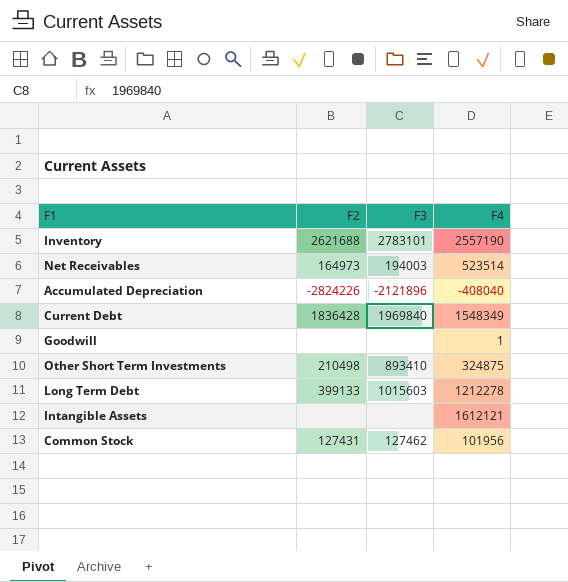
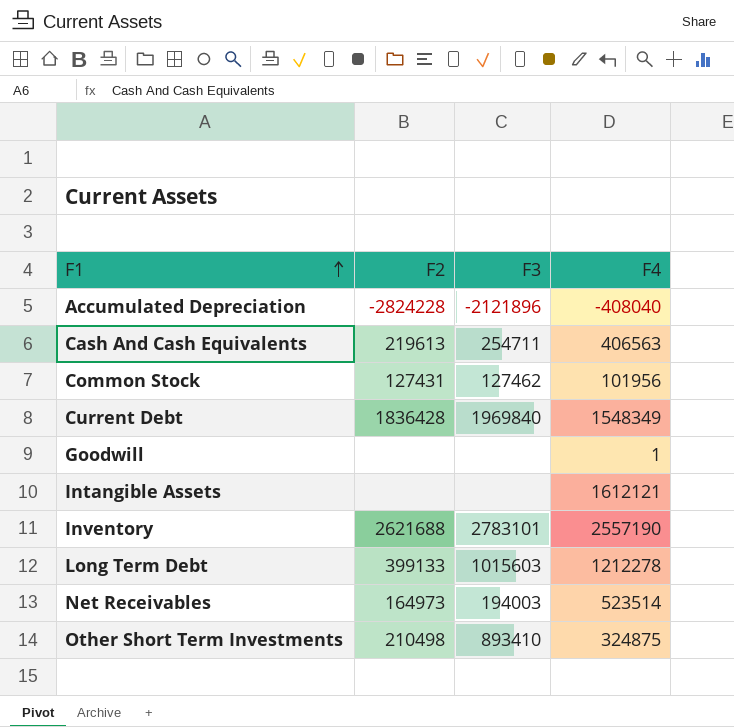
row order: none -> F1 ascending
Accumulated Depreciation | F2: -2824226 -> -2824228
row Cash And Cash Equivalents: none -> 219613 | 254711 | 406563

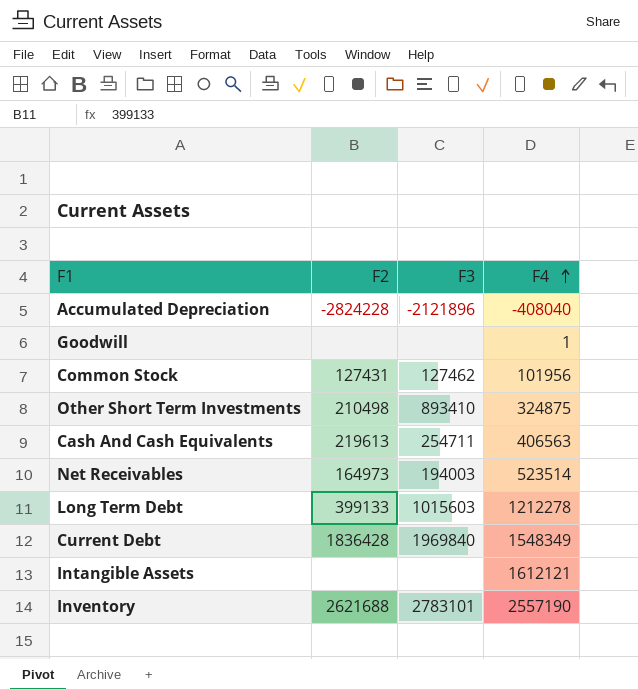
row order: F1 ascending -> F4 ascending

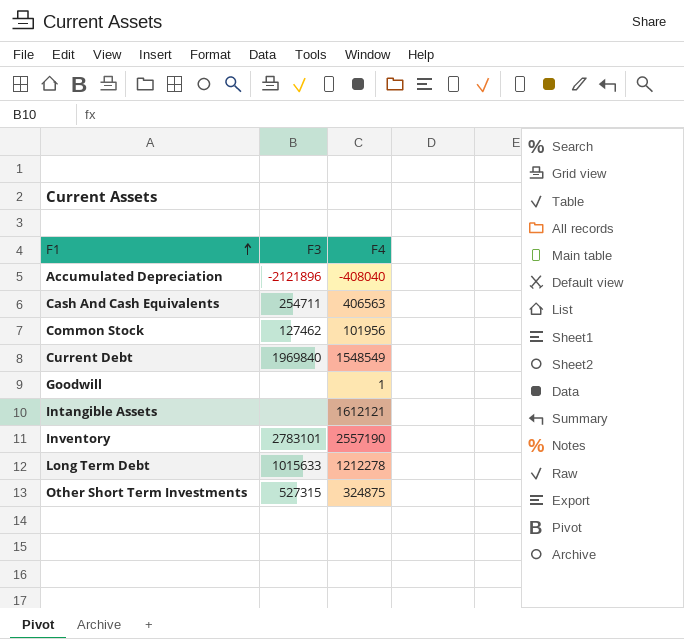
row order: F4 ascending -> F1 ascending
column F2 | position: 2 -> none
row Net Receivables: 164973 | 194003 | 523514 -> none
Current Debt | F4: 1548349 -> 1548549
Long Term Debt | F3: 1015603 -> 1015633
Other Short Term Investments | F3: 893410 -> 527315

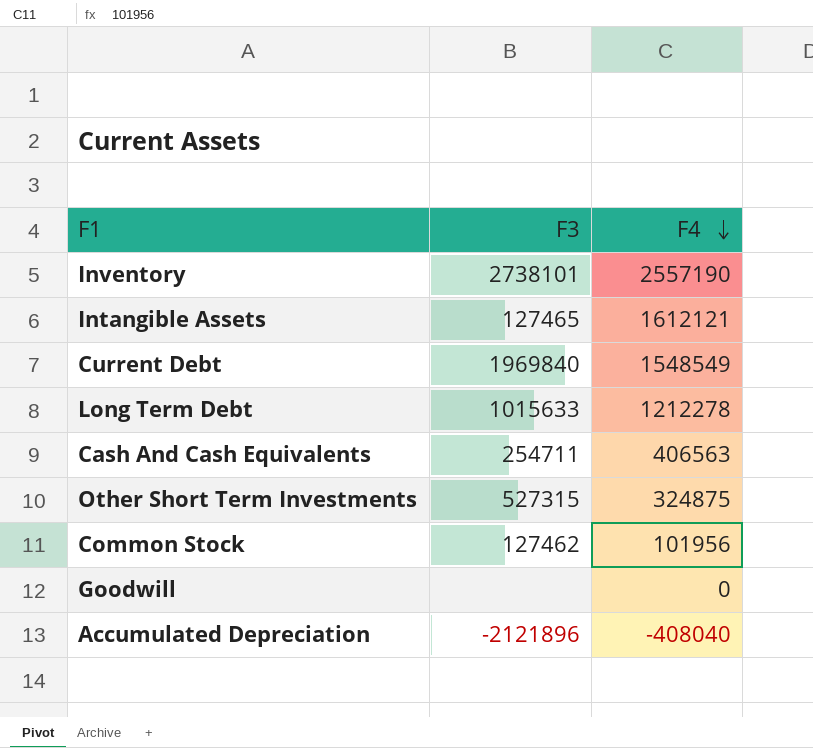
row order: F1 ascending -> F4 descending
Inventory | F3: 2783101 -> 2738101
Intangible Assets | F3: none -> 127465
Goodwill | F4: 1 -> 0

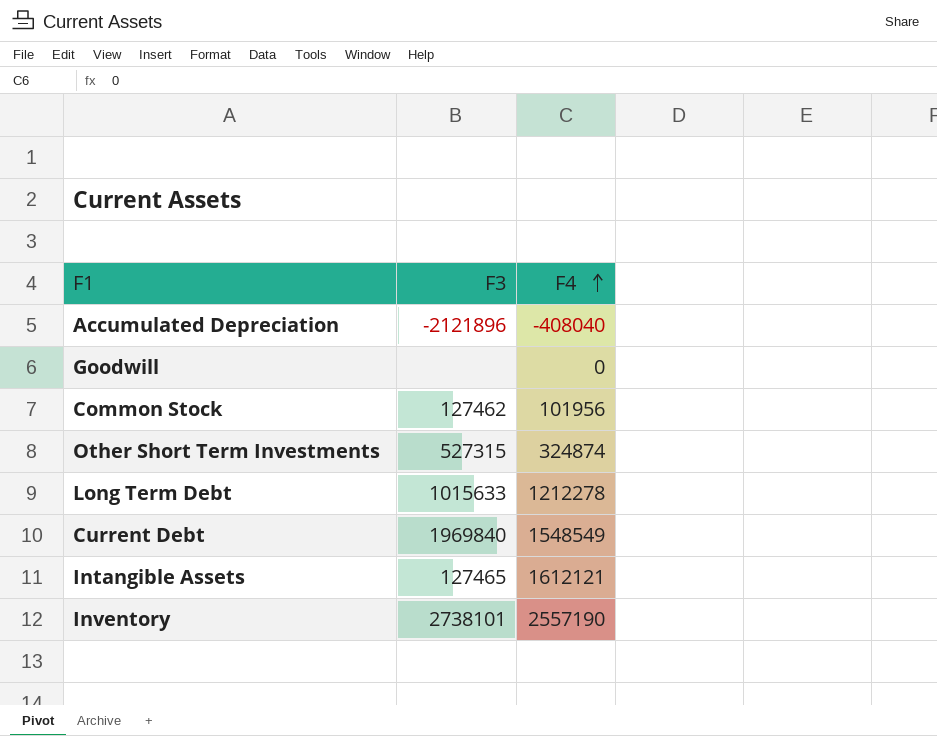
row order: F4 descending -> F4 ascending
row Cash And Cash Equivalents: 254711 | 406563 -> none
Other Short Term Investments | F4: 324875 -> 324874

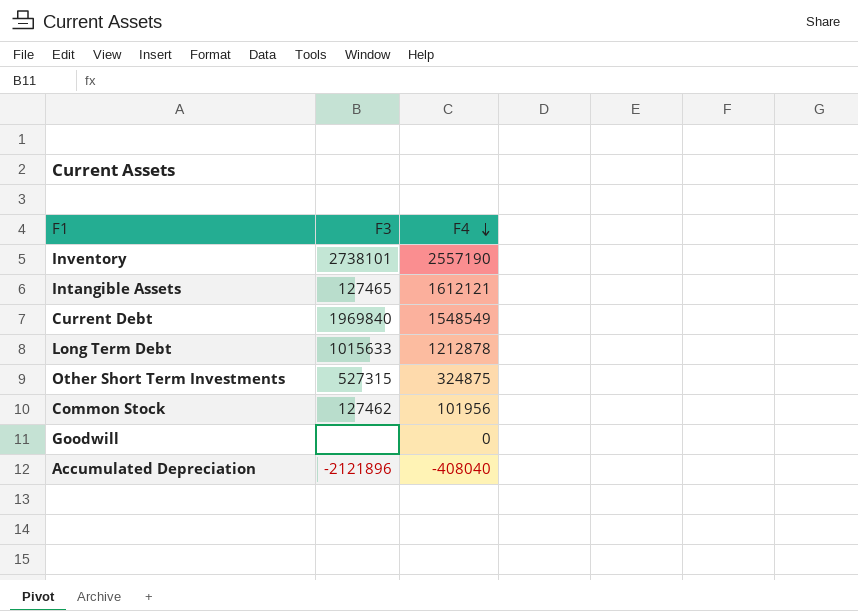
row order: F4 ascending -> F4 descending
Long Term Debt | F4: 1212278 -> 1212878
Other Short Term Investments | F4: 324874 -> 324875

